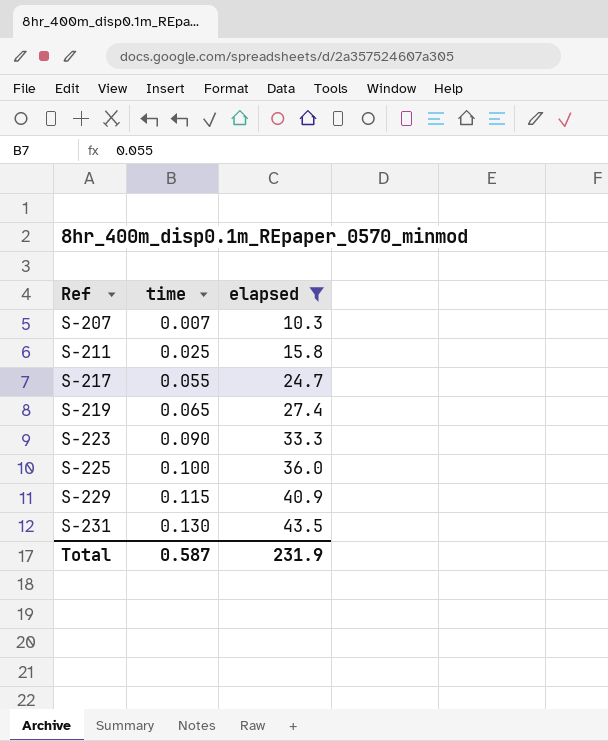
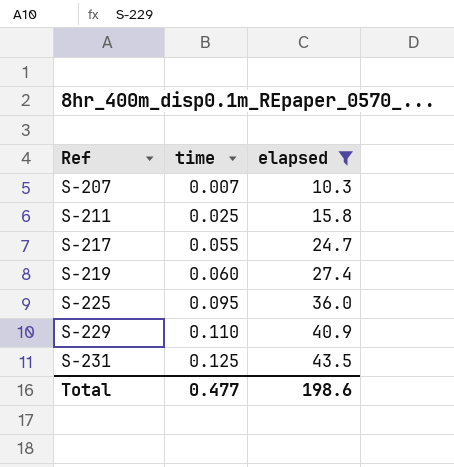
row S-223: 0.090 | 33.3 -> none
S-219 | time: 0.065 -> 0.060
S-225 | time: 0.100 -> 0.095
S-229 | time: 0.115 -> 0.110
S-231 | time: 0.130 -> 0.125
Total | time: 0.587 -> 0.477
Total | elapsed: 231.9 -> 198.6

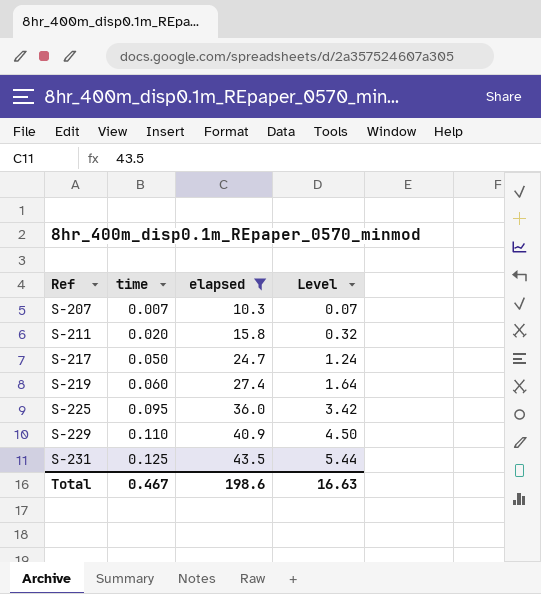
column Level | formula: none -> [time] * [elapsed]
S-211 | time: 0.025 -> 0.020
S-217 | time: 0.055 -> 0.050
Total | time: 0.477 -> 0.467

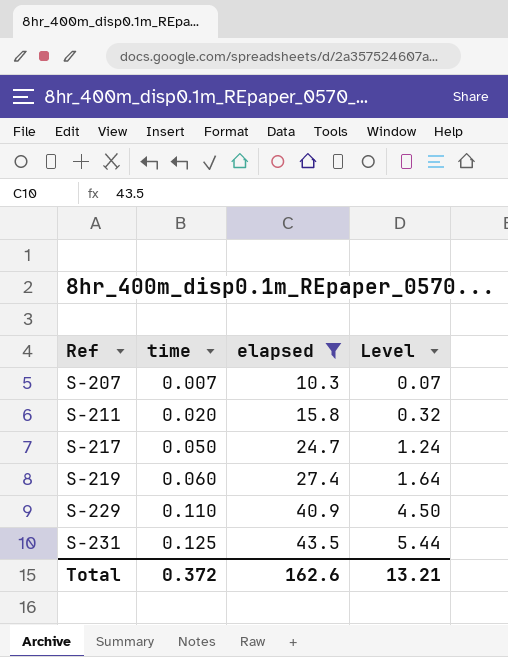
row S-225: 0.095 | 36.0 | 3.42 -> none
Total | time: 0.467 -> 0.372
Total | elapsed: 198.6 -> 162.6
Total | Level: 16.63 -> 13.21

